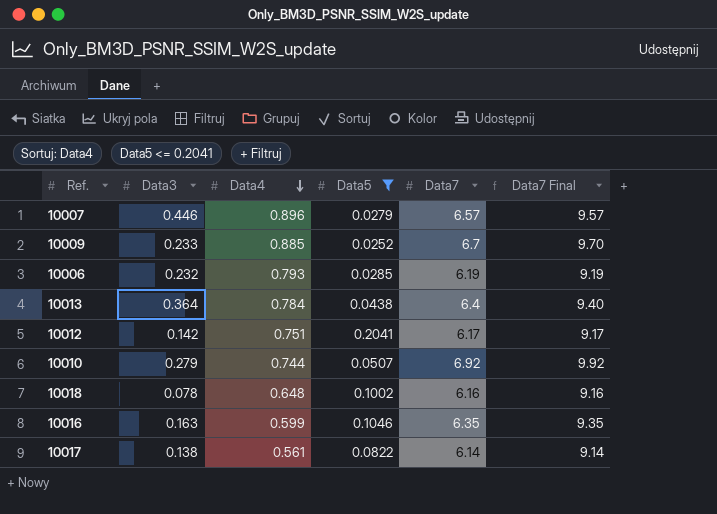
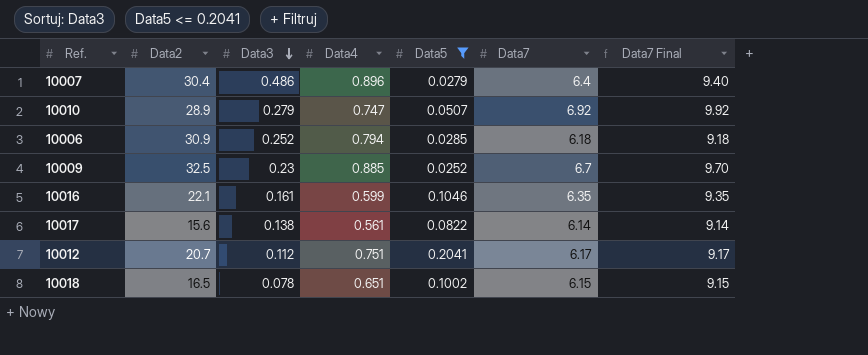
row order: Data4 descending -> Data3 descending
column Data2 | position: none -> 2
row 10013: 0.364 | 0.784 | 0.0438 | 6.4 | 9.40 -> none
10007 | Data3: 0.446 -> 0.486
10007 | Data7: 6.57 -> 6.4
10007 | Data7 Final: 9.57 -> 9.40
10010 | Data4: 0.744 -> 0.747
10006 | Data3: 0.232 -> 0.252
10006 | Data4: 0.793 -> 0.794
10006 | Data7: 6.19 -> 6.18
10006 | Data7 Final: 9.19 -> 9.18
10009 | Data3: 0.233 -> 0.23
10016 | Data3: 0.163 -> 0.161
10012 | Data3: 0.142 -> 0.112
10018 | Data4: 0.648 -> 0.651
10018 | Data7: 6.16 -> 6.15
10018 | Data7 Final: 9.16 -> 9.15

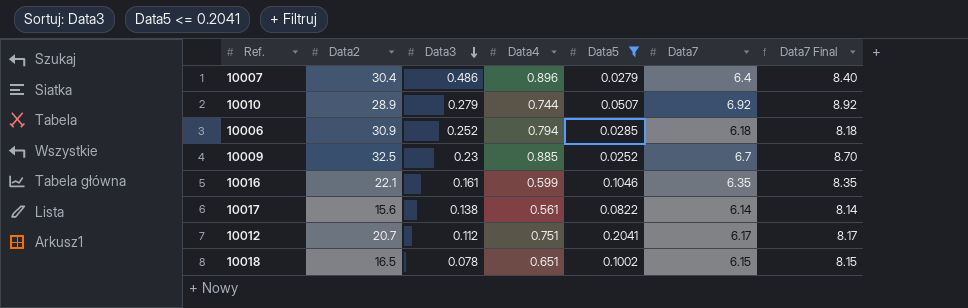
column Data7 Final | formula: [Data7] + 3 -> [Data7] + 2
10010 | Data4: 0.747 -> 0.744

